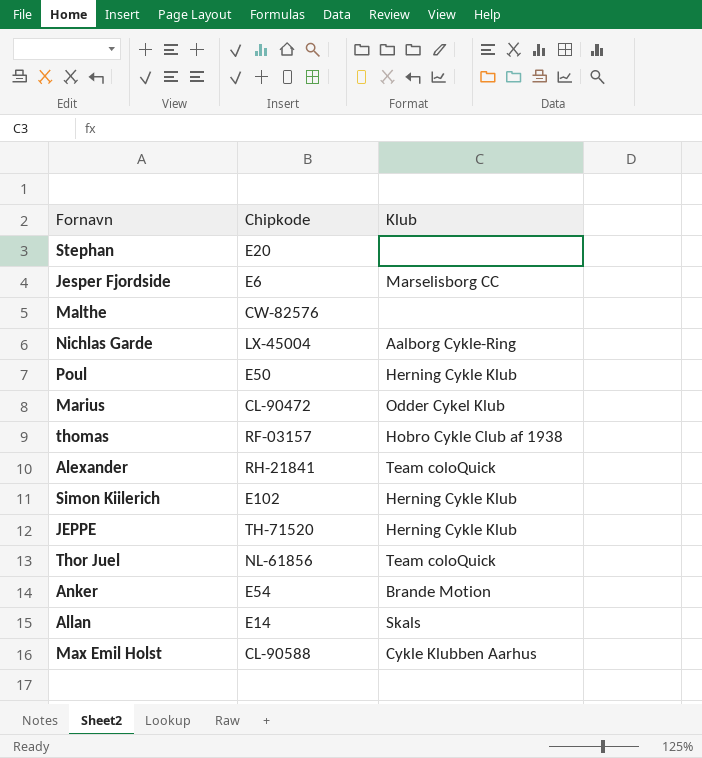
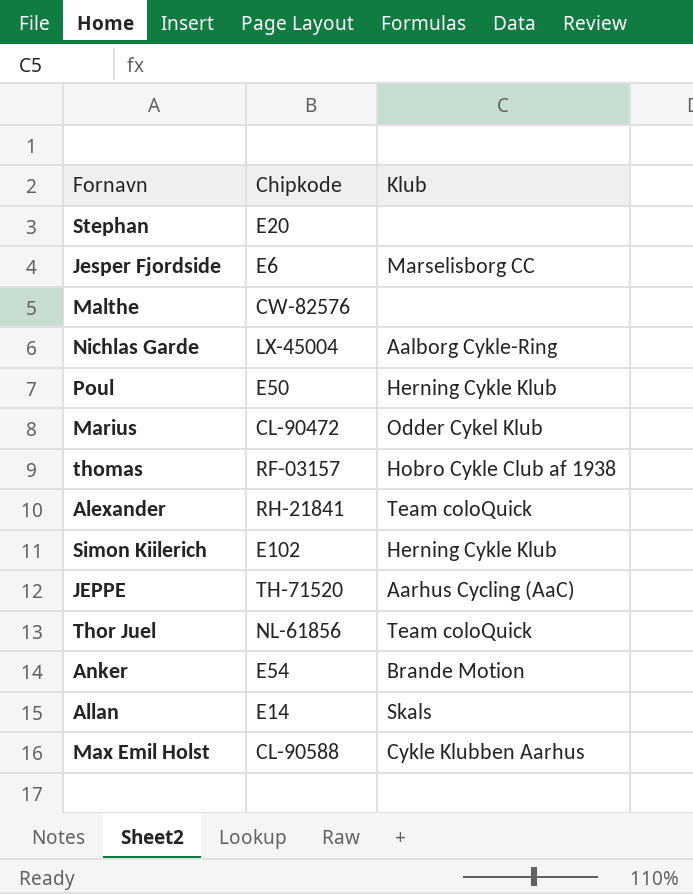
JEPPE | Klub: Herning Cykle Klub -> Aarhus Cycling (AaC)

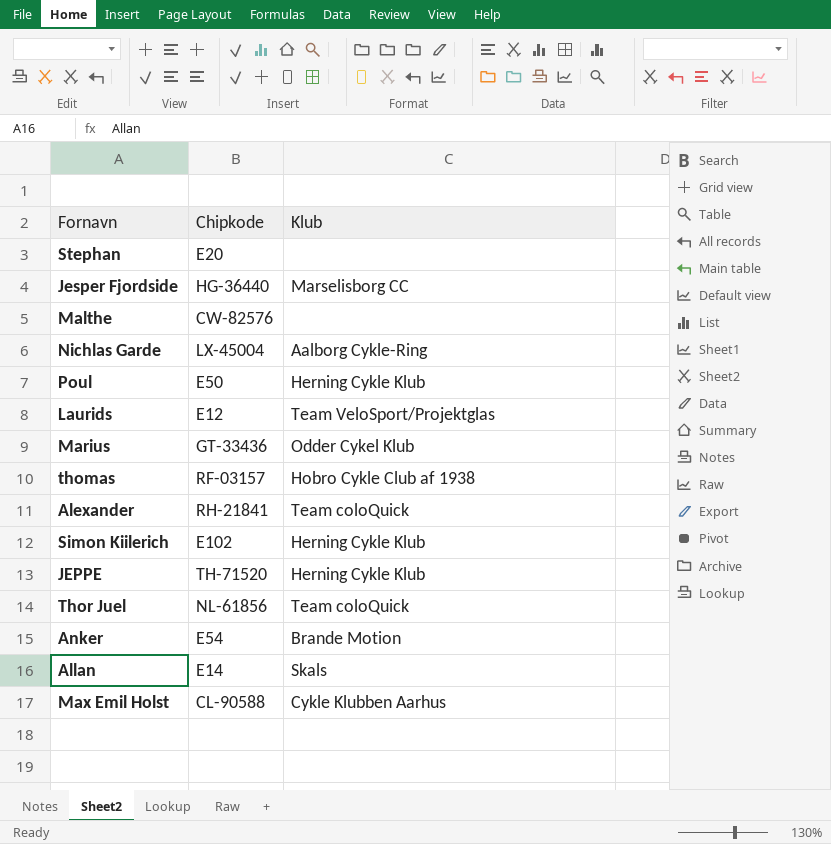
Jesper Fjordside | Chipkode: E6 -> HG-36440
row Laurids: none -> E12 | Team VeloSport/Projektglas
Marius | Chipkode: CL-90472 -> GT-33436
JEPPE | Klub: Aarhus Cycling (AaC) -> Herning Cykle Klub

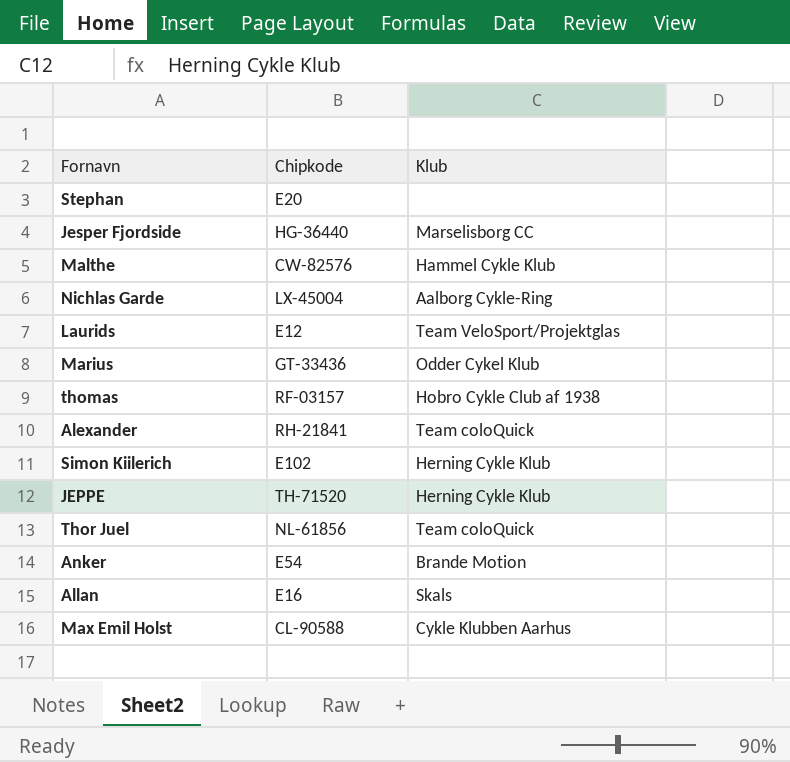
row Poul: E50 | Herning Cykle Klub -> none
Malthe | Klub: none -> Hammel Cykle Klub
Allan | Chipkode: E14 -> E16

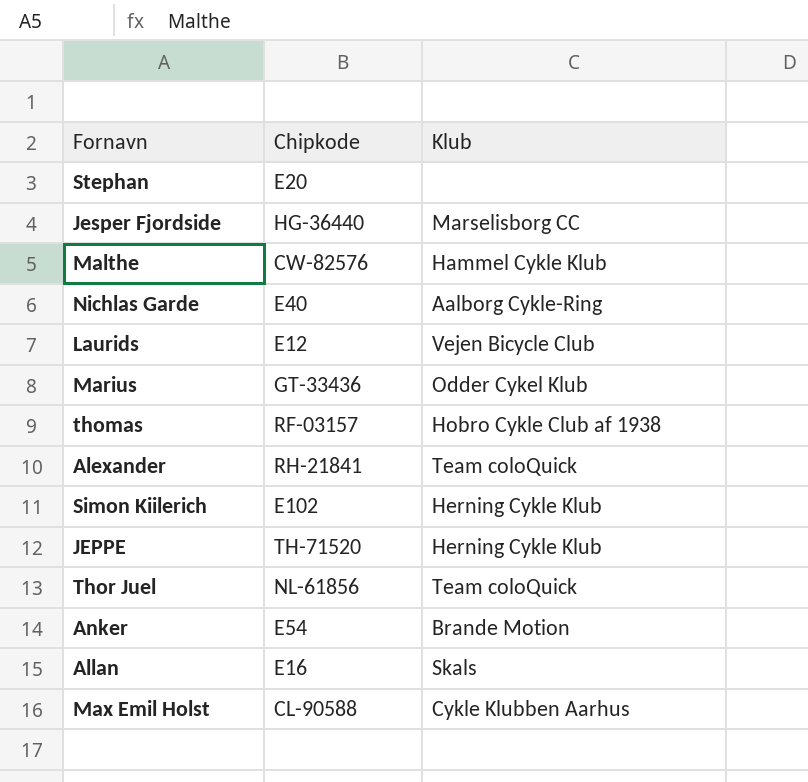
Nichlas Garde | Chipkode: LX-45004 -> E40
Laurids | Klub: Team VeloSport/Projektglas -> Vejen Bicycle Club

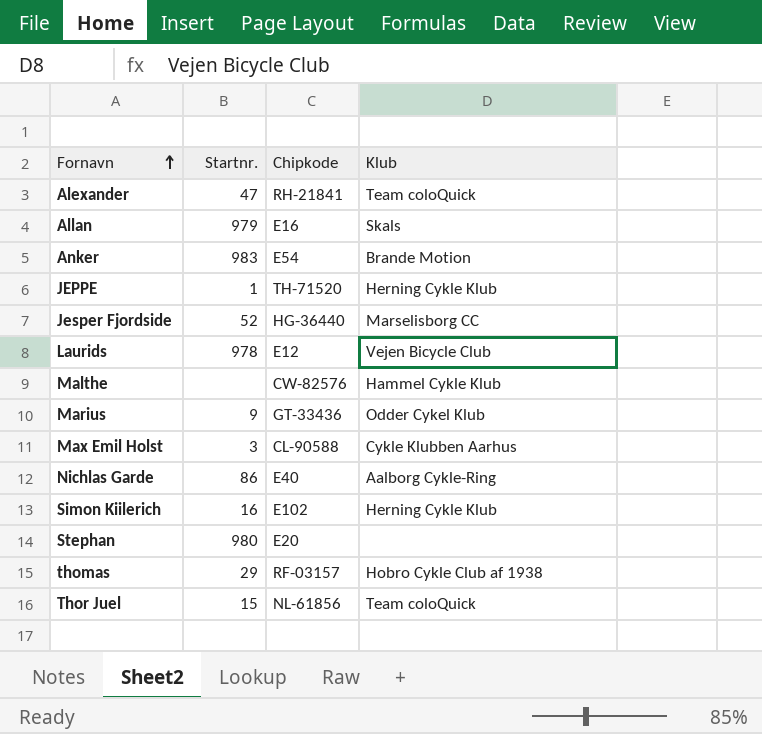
row order: none -> Fornavn ascending
column Startnr. | position: none -> 2

